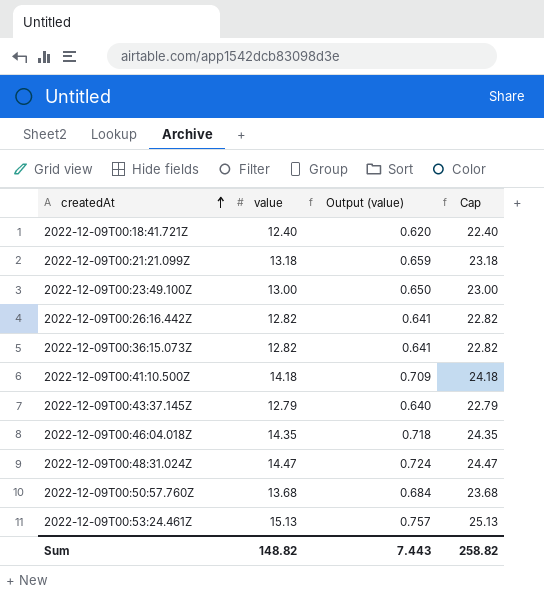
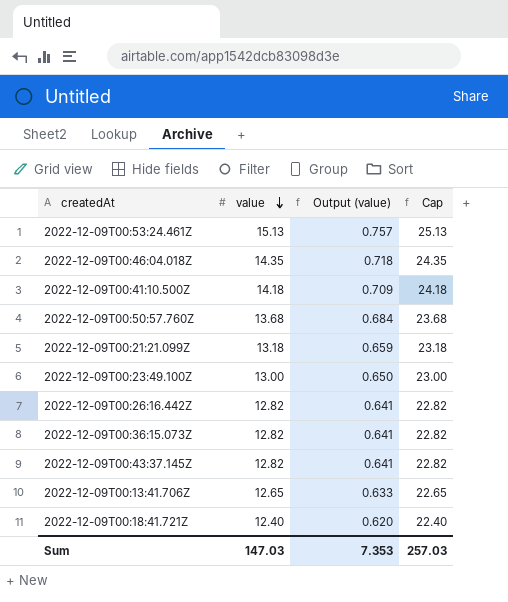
row order: createdAt ascending -> value descending
row 2022-12-09T00:48:31.024Z: 14.47 | 0.724 | 24.47 -> none
2022-12-09T00:43:37.145Z | value: 12.79 -> 12.82
2022-12-09T00:43:37.145Z | Output (value): 0.640 -> 0.641
2022-12-09T00:43:37.145Z | Cap: 22.79 -> 22.82
row 2022-12-09T00:13:41.706Z: none -> 12.65 | 0.633 | 22.65
Sum | value: 148.82 -> 147.03
Sum | Output (value): 7.443 -> 7.353
Sum | Cap: 258.82 -> 257.03

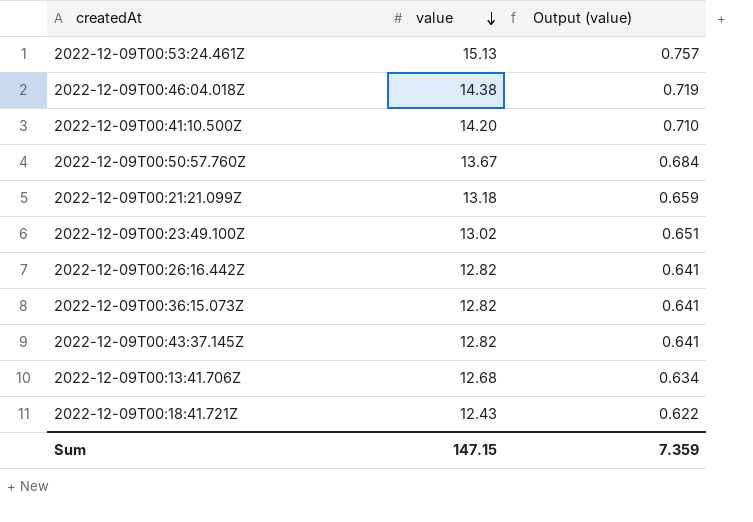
column Cap | formula: [value] + 10 -> none
2022-12-09T00:46:04.018Z | value: 14.35 -> 14.38
2022-12-09T00:46:04.018Z | Output (value): 0.718 -> 0.719
2022-12-09T00:41:10.500Z | value: 14.18 -> 14.20
2022-12-09T00:41:10.500Z | Output (value): 0.709 -> 0.710
2022-12-09T00:50:57.760Z | value: 13.68 -> 13.67
2022-12-09T00:23:49.100Z | value: 13.00 -> 13.02
2022-12-09T00:23:49.100Z | Output (value): 0.650 -> 0.651
2022-12-09T00:13:41.706Z | value: 12.65 -> 12.68
2022-12-09T00:13:41.706Z | Output (value): 0.633 -> 0.634
2022-12-09T00:18:41.721Z | value: 12.40 -> 12.43
2022-12-09T00:18:41.721Z | Output (value): 0.620 -> 0.622
Sum | value: 147.03 -> 147.15
Sum | Output (value): 7.353 -> 7.359

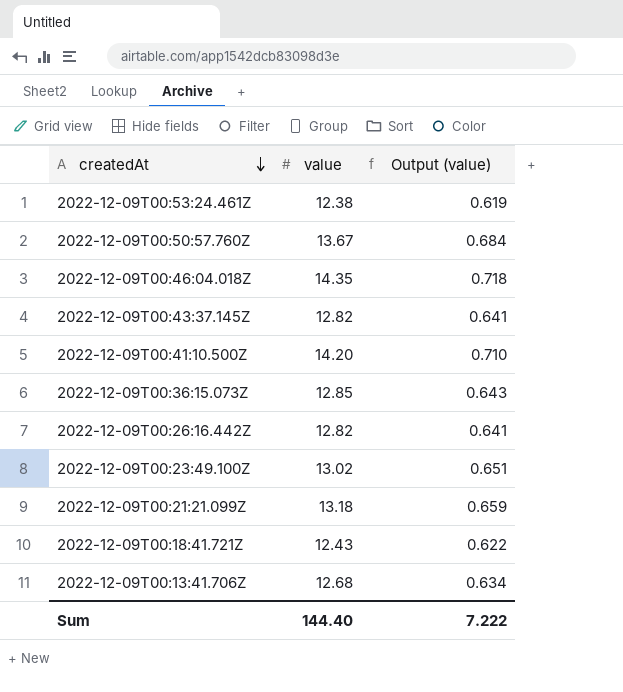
row order: value descending -> createdAt descending
2022-12-09T00:53:24.461Z | value: 15.13 -> 12.38
2022-12-09T00:53:24.461Z | Output (value): 0.757 -> 0.619
2022-12-09T00:46:04.018Z | value: 14.38 -> 14.35
2022-12-09T00:46:04.018Z | Output (value): 0.719 -> 0.718
2022-12-09T00:36:15.073Z | value: 12.82 -> 12.85
2022-12-09T00:36:15.073Z | Output (value): 0.641 -> 0.643
Sum | value: 147.15 -> 144.40
Sum | Output (value): 7.359 -> 7.222

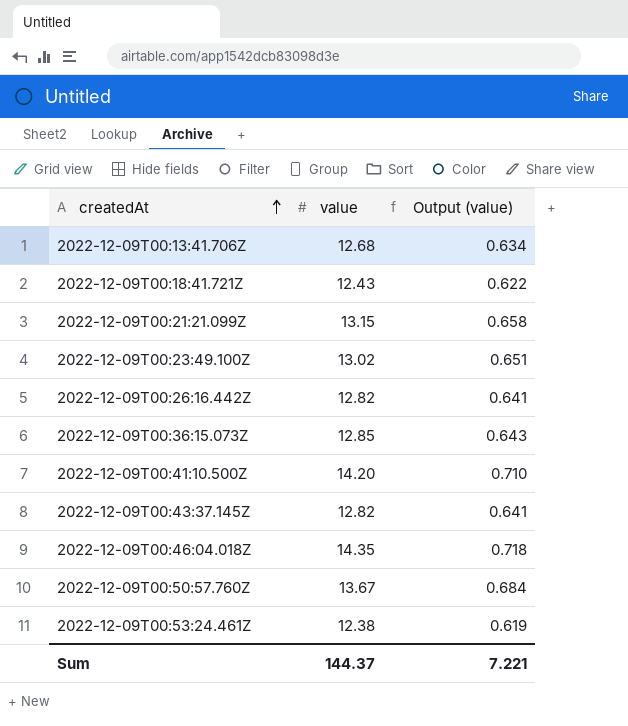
row order: createdAt descending -> createdAt ascending
2022-12-09T00:21:21.099Z | value: 13.18 -> 13.15
2022-12-09T00:21:21.099Z | Output (value): 0.659 -> 0.658
Sum | value: 144.40 -> 144.37
Sum | Output (value): 7.222 -> 7.221

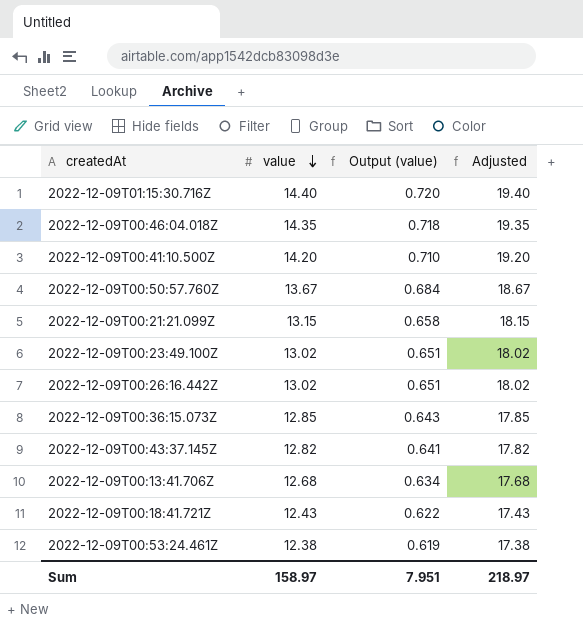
row order: createdAt ascending -> value descending
column Adjusted | formula: none -> [value] + 5
row 2022-12-09T01:15:30.716Z: none -> 14.40 | 0.720 | 19.40
2022-12-09T00:26:16.442Z | value: 12.82 -> 13.02
2022-12-09T00:26:16.442Z | Output (value): 0.641 -> 0.651
Sum | value: 144.37 -> 158.97
Sum | Output (value): 7.221 -> 7.951

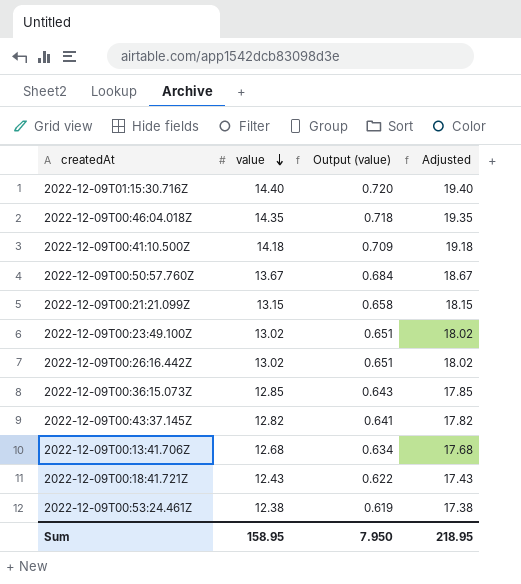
2022-12-09T00:41:10.500Z | value: 14.20 -> 14.18
2022-12-09T00:41:10.500Z | Output (value): 0.710 -> 0.709
2022-12-09T00:41:10.500Z | Adjusted: 19.20 -> 19.18
Sum | value: 158.97 -> 158.95
Sum | Output (value): 7.951 -> 7.950
Sum | Adjusted: 218.97 -> 218.95

